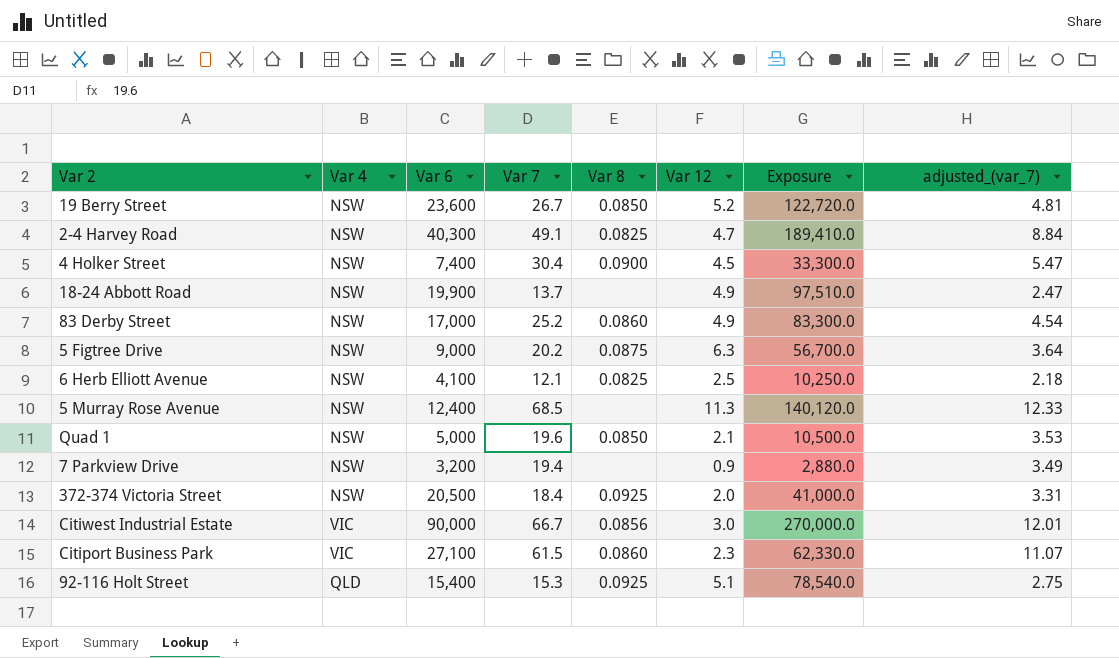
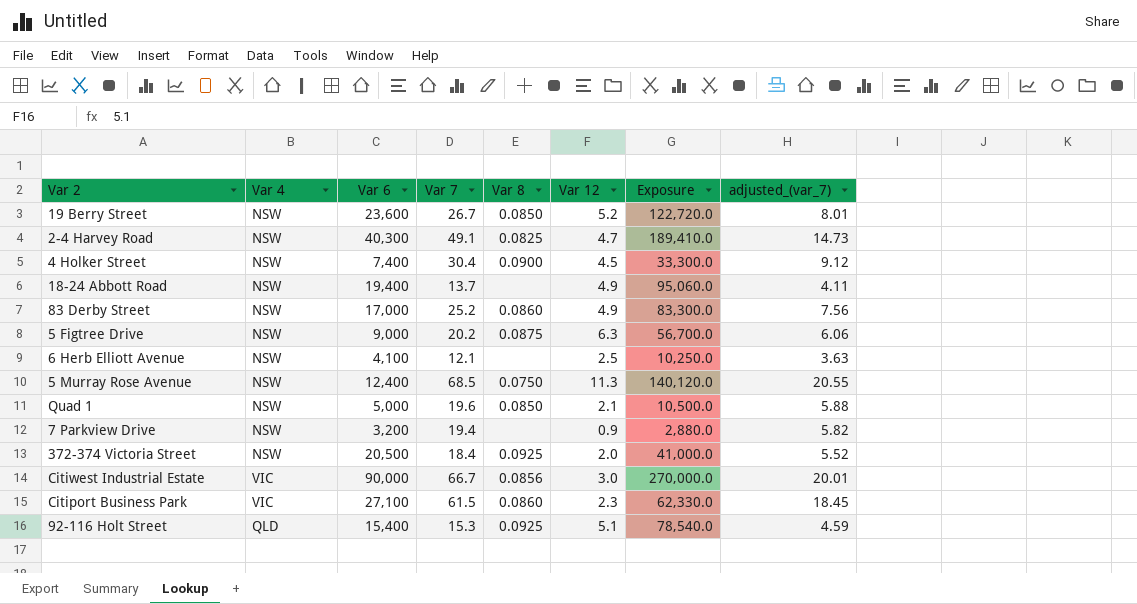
column adjusted_(var_7) | formula: [Var 7] * 0.18 -> [Var 7] * 0.3
18-24 Abbott Road | Var 6: 19,900 -> 19,400
18-24 Abbott Road | Exposure: 97,510.0 -> 95,060.0
6 Herb Elliott Avenue | Var 8: 0.0825 -> none
5 Murray Rose Avenue | Var 8: none -> 0.0750

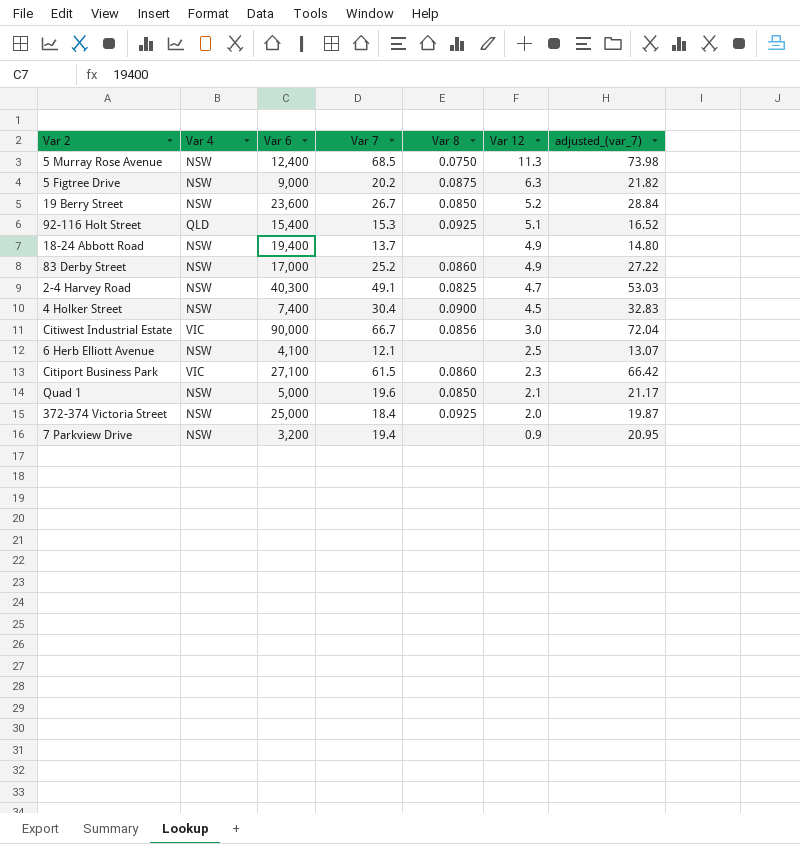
row order: none -> Var 12 descending
column Exposure | formula: [Var 6] * [Var 12] -> none
column adjusted_(var_7) | formula: [Var 7] * 0.3 -> [Var 7] * 1.08
372-374 Victoria Street | Var 6: 20,500 -> 25,000

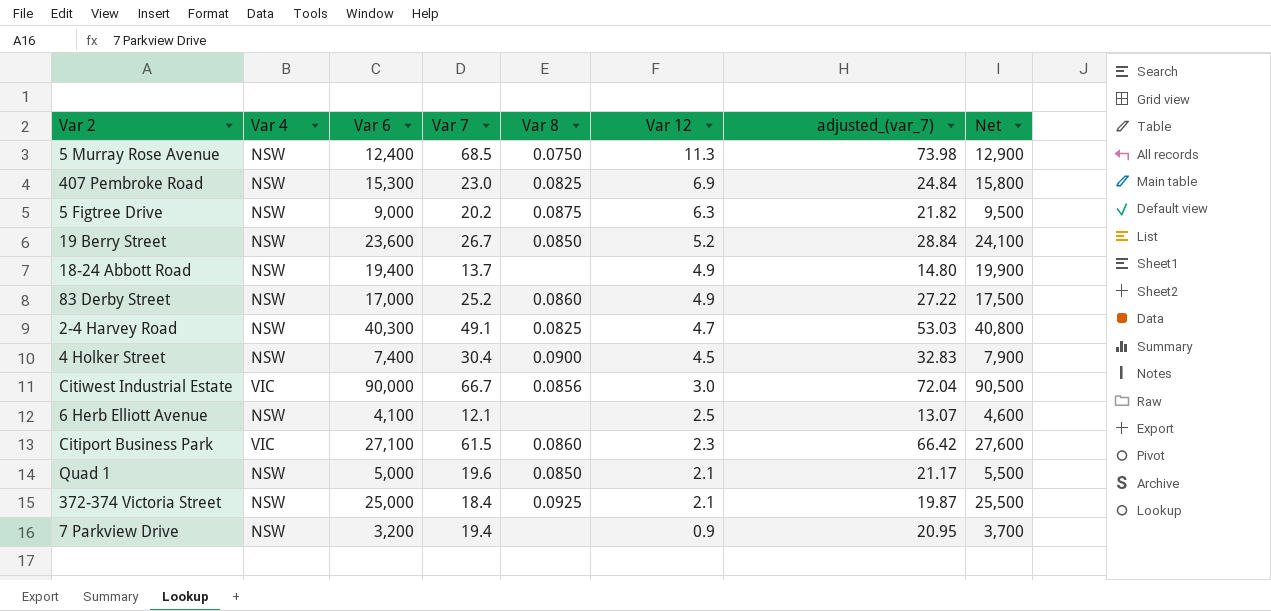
column Net | formula: none -> [Var 6] + 500
row 92-116 Holt Street: QLD | 15,400 | 15.3 | 0.0925 | 5.1 | 16.52 -> none
row 407 Pembroke Road: none -> NSW | 15,300 | 23.0 | 0.0825 | 6.9 | 24.84 | 15,800
372-374 Victoria Street | Var 12: 2.0 -> 2.1

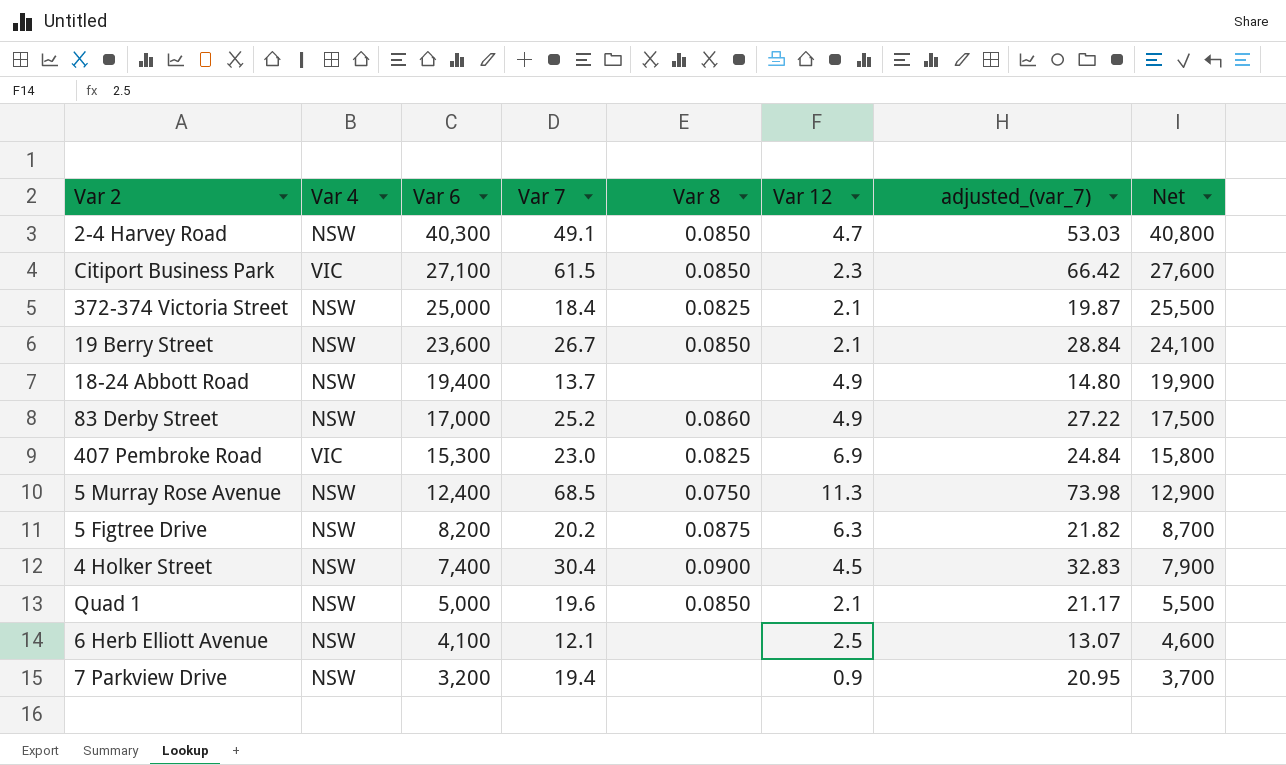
row order: Var 12 descending -> Var 6 descending
row Citiwest Industrial Estate: VIC | 90,000 | 66.7 | 0.0856 | 3.0 | 72.04 | 90,500 -> none
2-4 Harvey Road | Var 8: 0.0825 -> 0.0850
Citiport Business Park | Var 8: 0.0860 -> 0.0850
372-374 Victoria Street | Var 8: 0.0925 -> 0.0825
19 Berry Street | Var 12: 5.2 -> 2.1
407 Pembroke Road | Var 4: NSW -> VIC
5 Figtree Drive | Var 6: 9,000 -> 8,200
5 Figtree Drive | Net: 9,500 -> 8,700

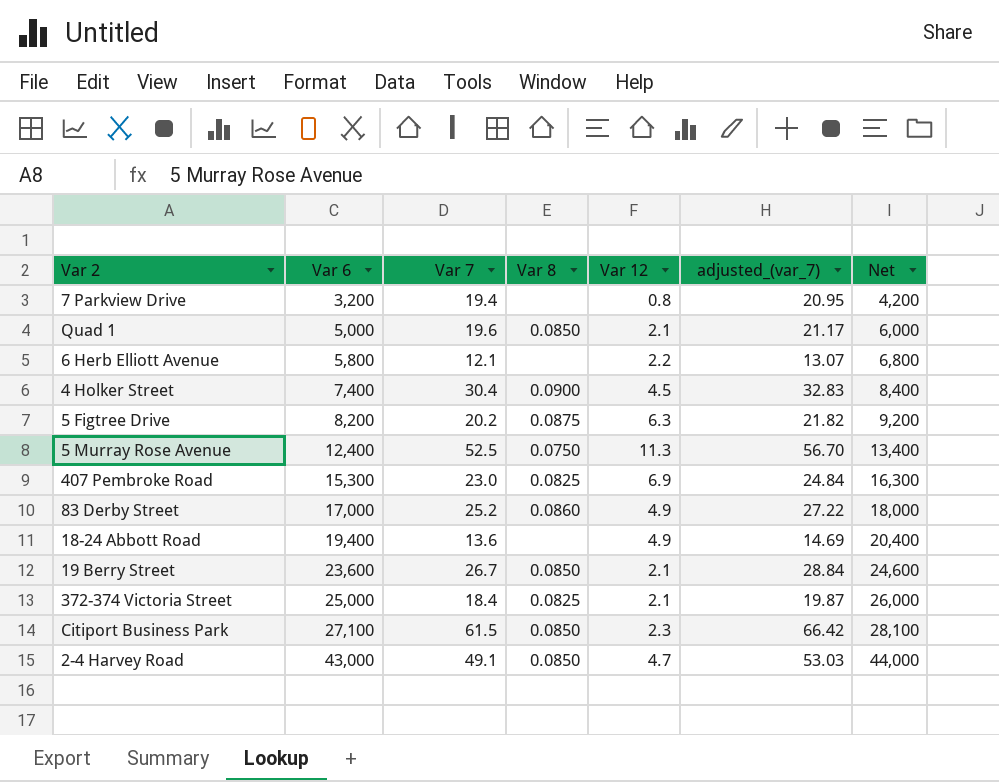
row order: Var 6 descending -> Var 6 ascending
column Var 4 | position: 2 -> none
column Net | formula: [Var 6] + 500 -> [Var 6] + 1000
7 Parkview Drive | Var 12: 0.9 -> 0.8
6 Herb Elliott Avenue | Var 6: 4,100 -> 5,800
6 Herb Elliott Avenue | Var 12: 2.5 -> 2.2
5 Murray Rose Avenue | Var 7: 68.5 -> 52.5
5 Murray Rose Avenue | adjusted_(var_7): 73.98 -> 56.70
18-24 Abbott Road | Var 7: 13.7 -> 13.6
18-24 Abbott Road | adjusted_(var_7): 14.80 -> 14.69
2-4 Harvey Road | Var 6: 40,300 -> 43,000

